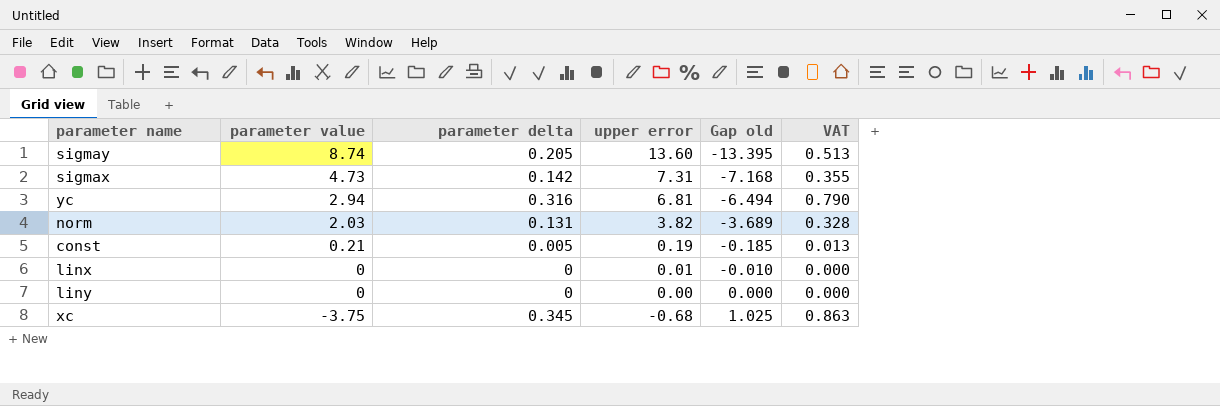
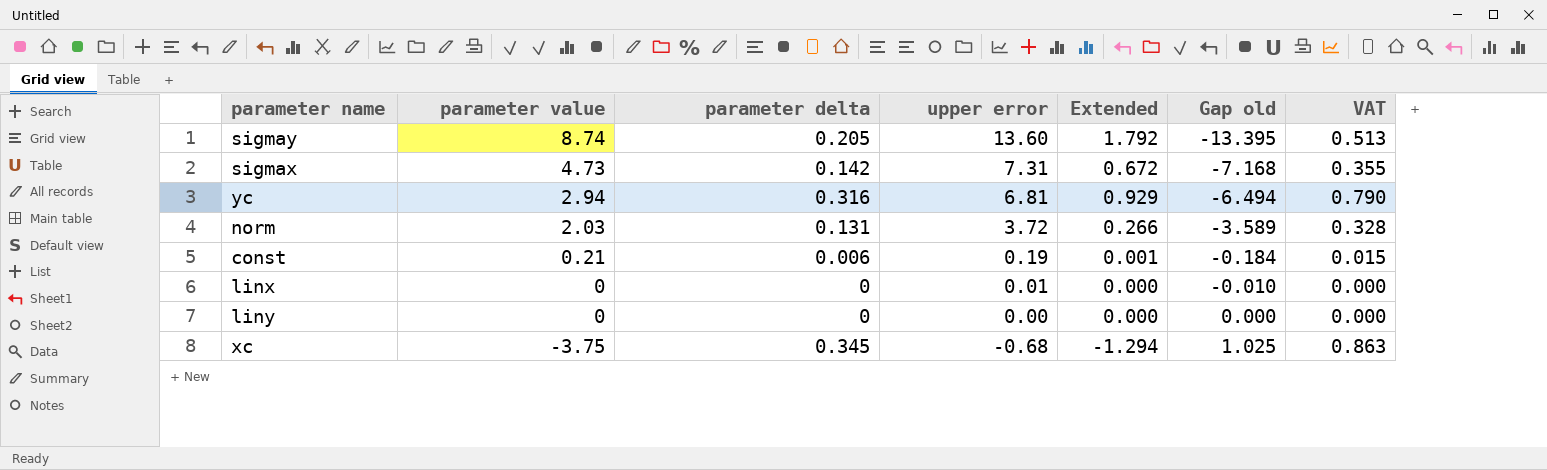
column Extended | formula: none -> [parameter value] * [parameter delta]
norm | upper error: 3.82 -> 3.72
norm | Gap old: -3.689 -> -3.589
const | parameter delta: 0.005 -> 0.006
const | Gap old: -0.185 -> -0.184
const | VAT: 0.013 -> 0.015

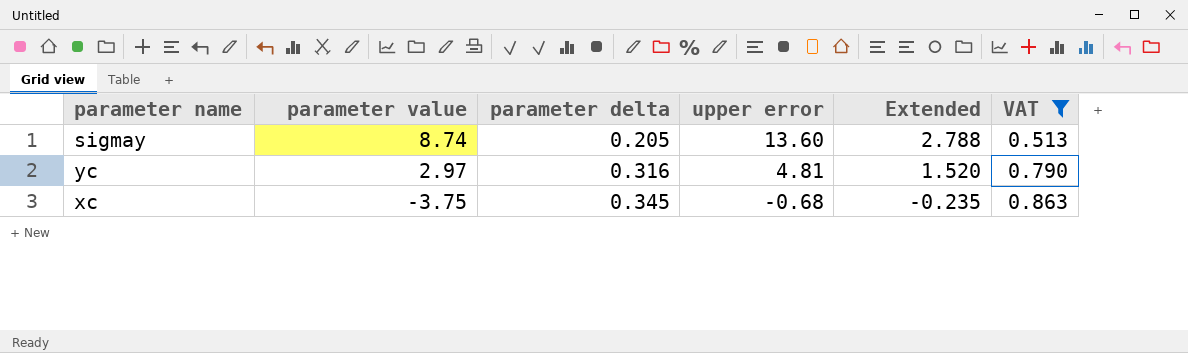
filter: none -> VAT >= 0.513
column Gap old | formula: [parameter delta] - [upper error] -> none
column Extended | formula: [parameter value] * [parameter delta] -> [parameter delta] * [upper error]
yc | parameter value: 2.94 -> 2.97
yc | upper error: 6.81 -> 4.81

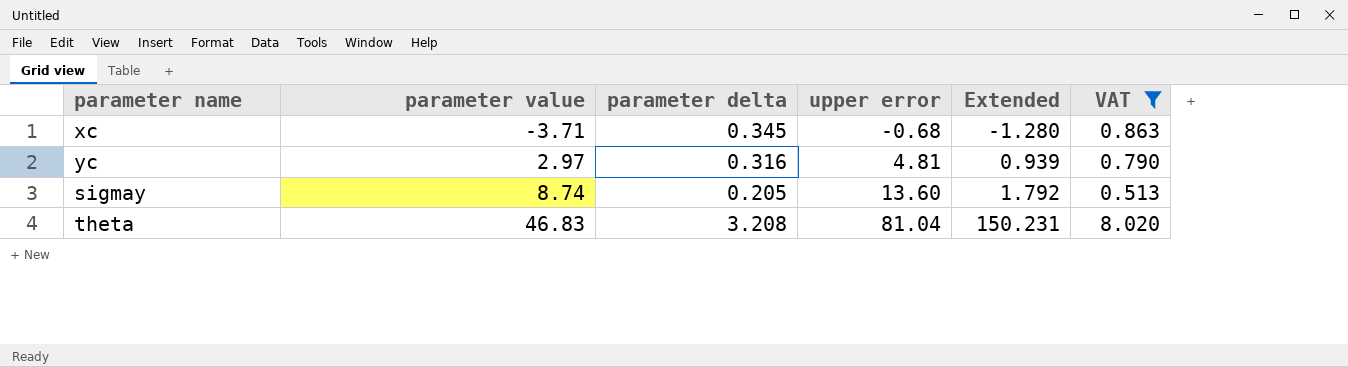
row order: parameter value descending -> parameter value ascending
column Extended | formula: [parameter delta] * [upper error] -> [parameter value] * [parameter delta]
xc | parameter value: -3.75 -> -3.71
row theta: none -> 46.83 | 3.208 | 81.04 | 150.231 | 8.020

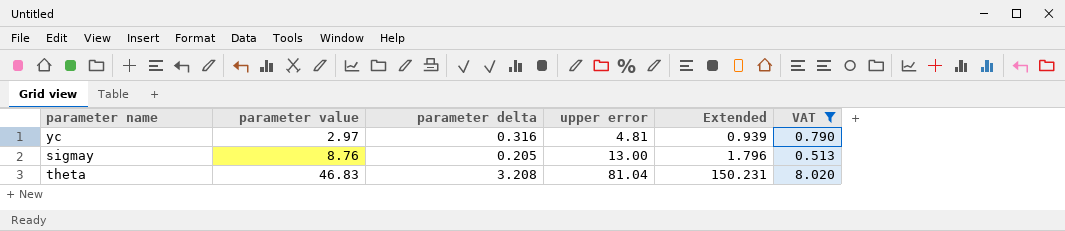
row xc: -3.71 | 0.345 | -0.68 | -1.280 | 0.863 -> none
sigmay | parameter value: 8.74 -> 8.76
sigmay | upper error: 13.60 -> 13.00
sigmay | Extended: 1.792 -> 1.796

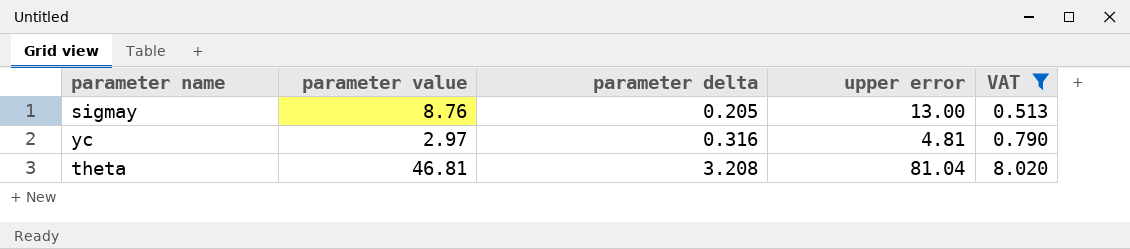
row order: parameter value ascending -> parameter delta ascending
column Extended | formula: [parameter value] * [parameter delta] -> none
theta | parameter value: 46.83 -> 46.81

